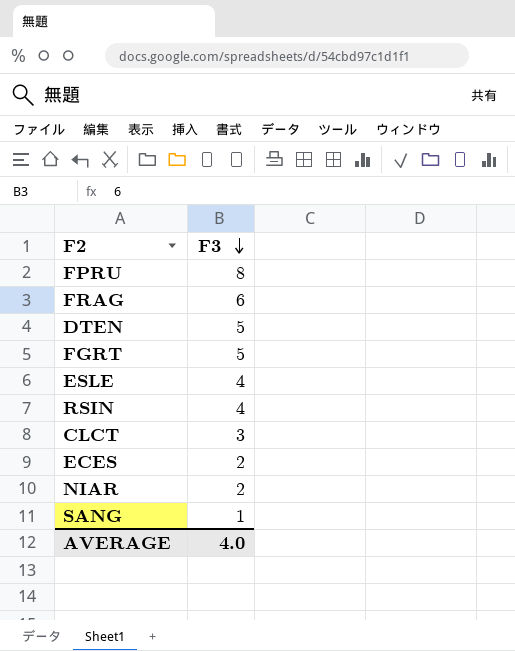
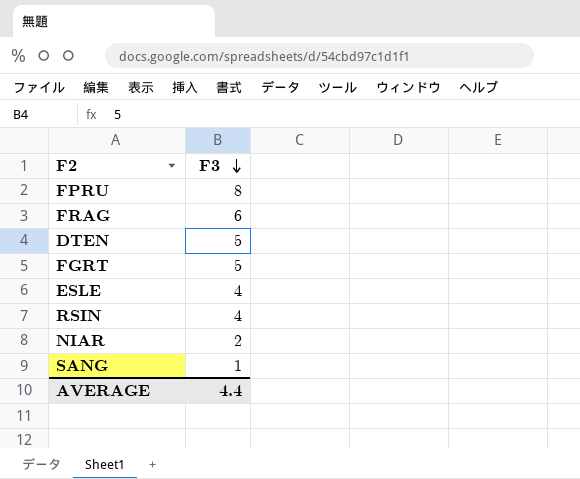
row CLCT: 3 -> none
row ECES: 2 -> none
AVERAGE | F3: 4.0 -> 4.4

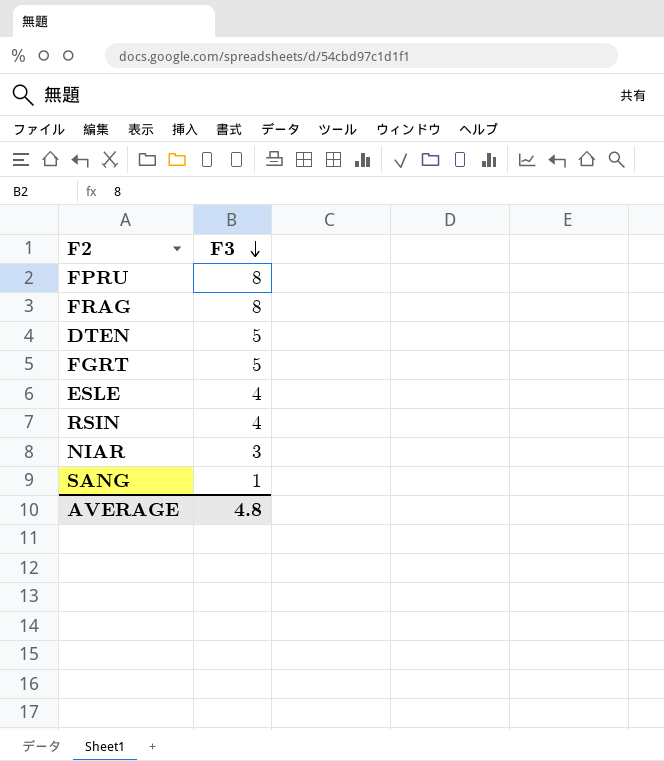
FRAG | F3: 6 -> 8
NIAR | F3: 2 -> 3
AVERAGE | F3: 4.4 -> 4.8

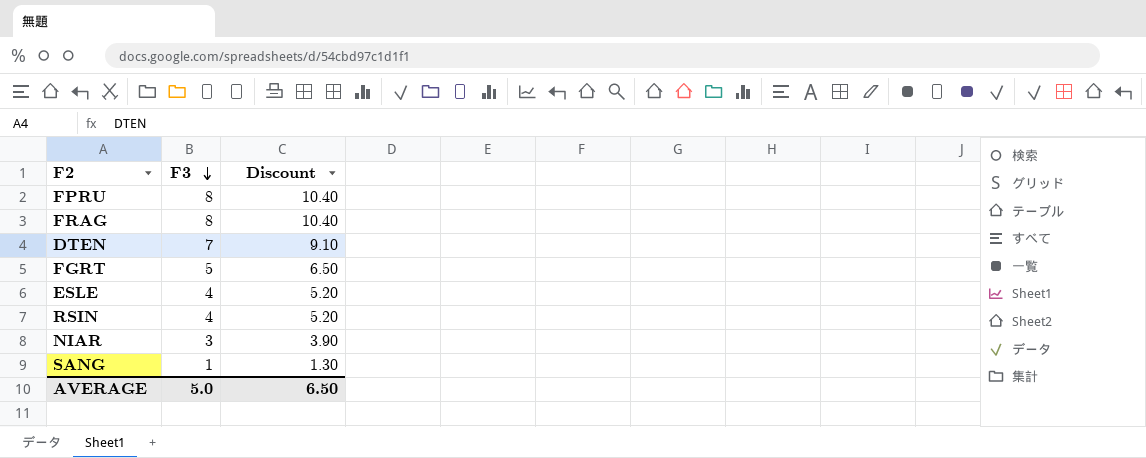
column Discount | formula: none -> [F3] * 1.3
DTEN | F3: 5 -> 7
AVERAGE | F3: 4.8 -> 5.0

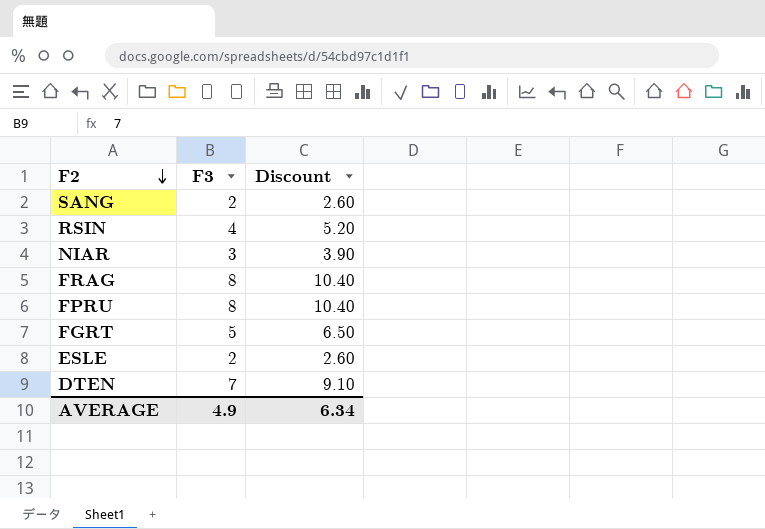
row order: F3 descending -> F2 descending
SANG | F3: 1 -> 2
SANG | Discount: 1.30 -> 2.60
ESLE | F3: 4 -> 2
ESLE | Discount: 5.20 -> 2.60
AVERAGE | F3: 5.0 -> 4.9
AVERAGE | Discount: 6.50 -> 6.34

